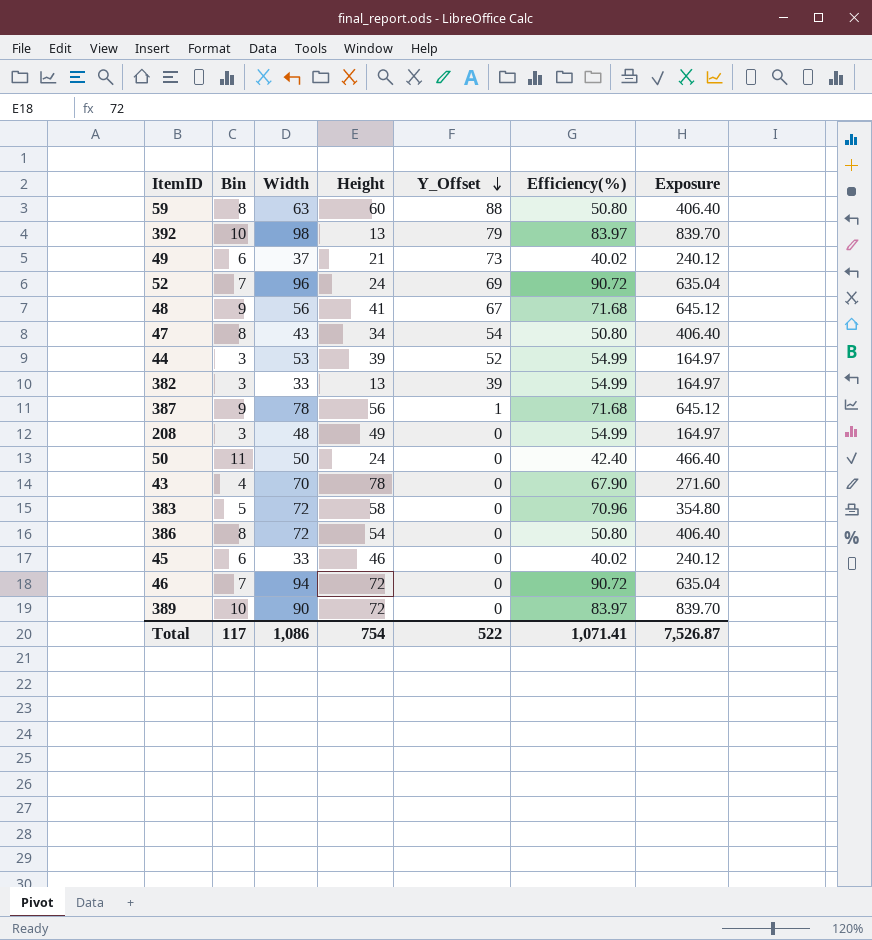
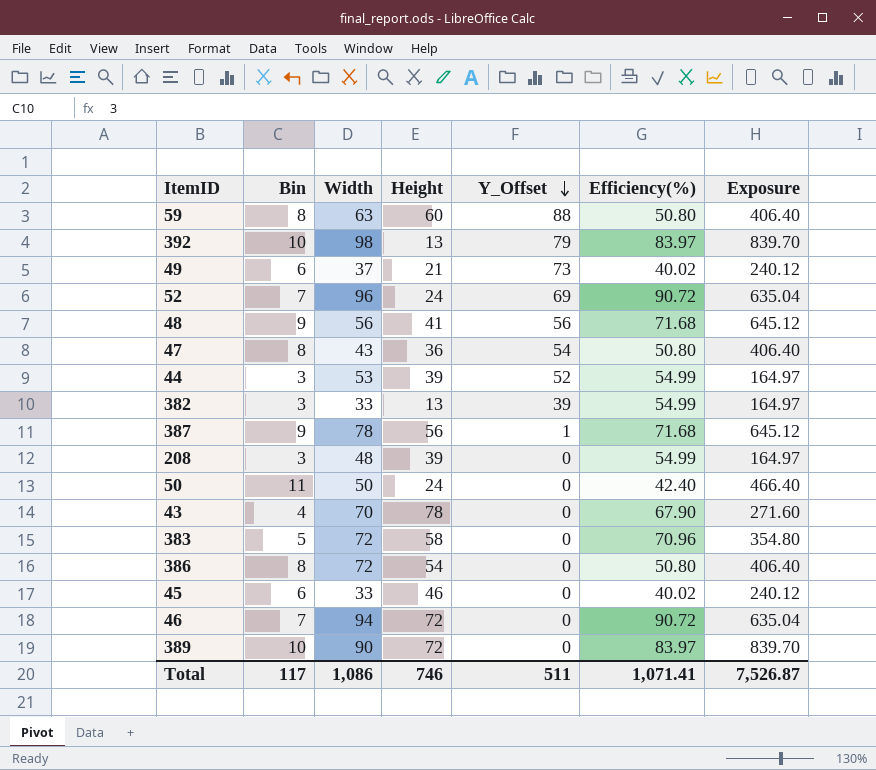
48 | Y_Offset: 67 -> 56
47 | Height: 34 -> 36
208 | Height: 49 -> 39
Total | Height: 754 -> 746
Total | Y_Offset: 522 -> 511

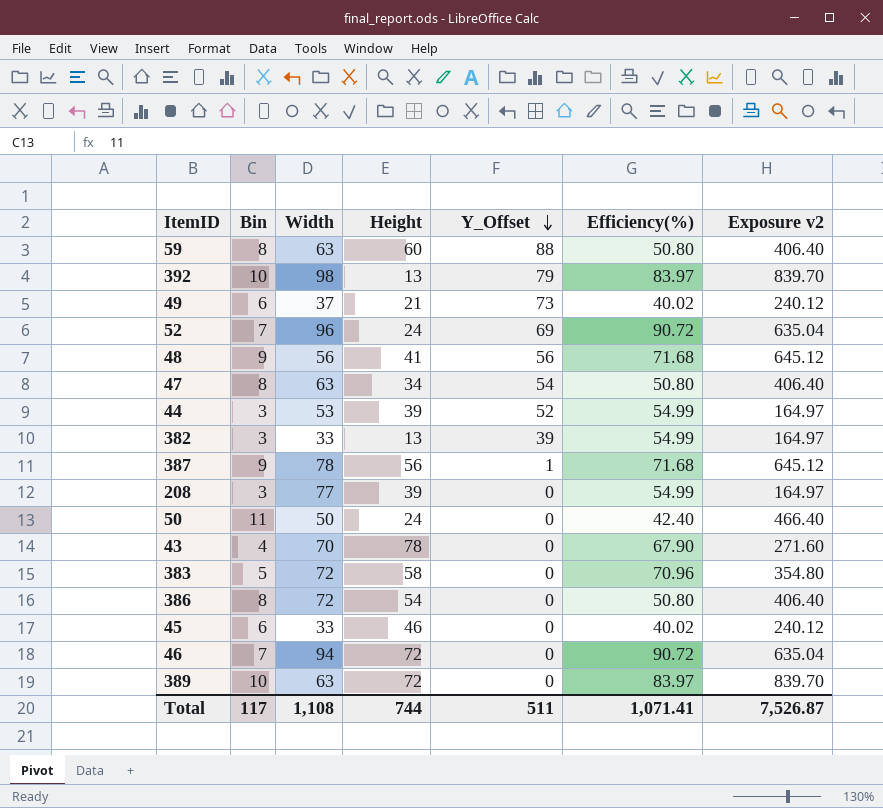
column name: Exposure -> Exposure v2
47 | Width: 43 -> 63
47 | Height: 36 -> 34
208 | Width: 48 -> 77
389 | Width: 90 -> 63
Total | Width: 1,086 -> 1,108
Total | Height: 746 -> 744

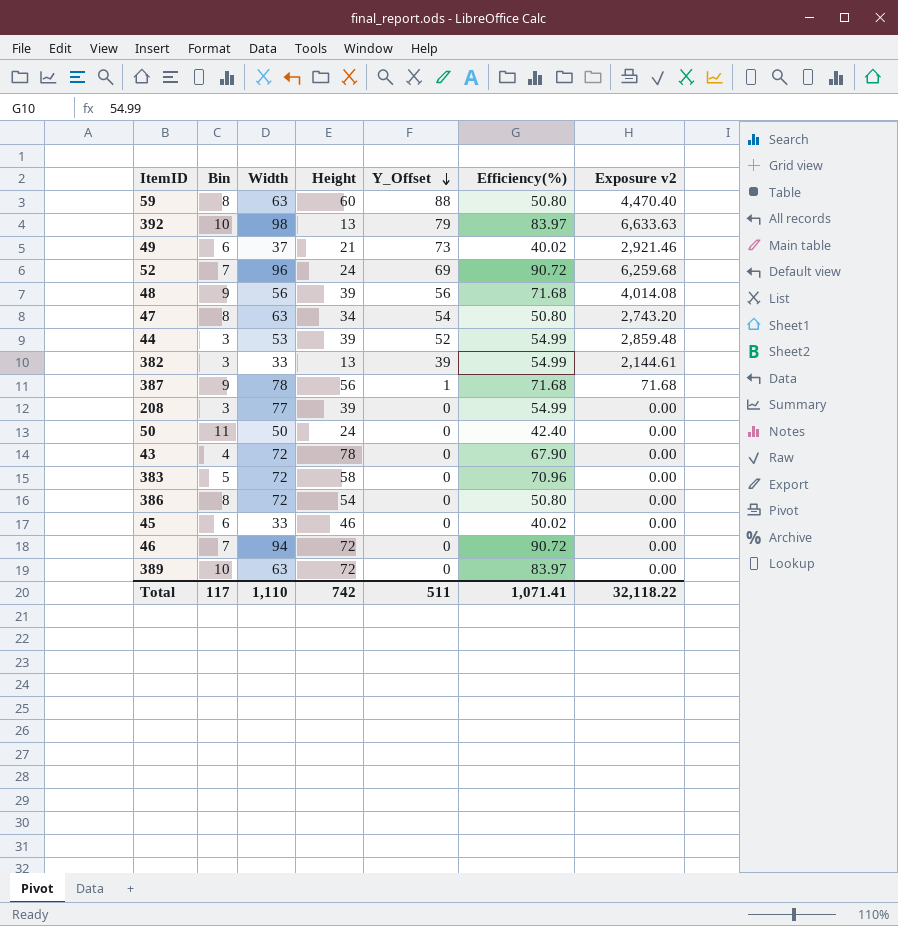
column Exposure v2 | formula: [Bin] * [Efficiency(%)] -> [Y_Offset] * [Efficiency(%)]
48 | Height: 41 -> 39
43 | Width: 70 -> 72
Total | Width: 1,108 -> 1,110
Total | Height: 744 -> 742
Total | Exposure v2: 7,526.87 -> 32,118.22

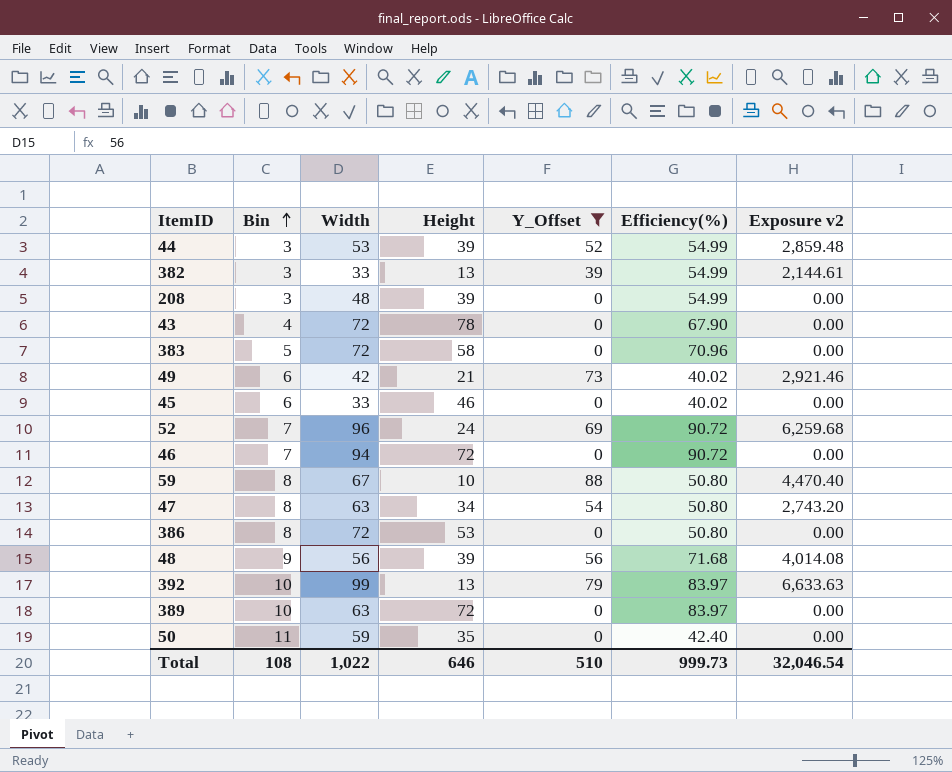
filter: none -> Y_Offset != 1
row order: Y_Offset descending -> Bin ascending
208 | Width: 77 -> 48
49 | Width: 37 -> 42
59 | Width: 63 -> 67
59 | Height: 60 -> 10
386 | Height: 54 -> 53
392 | Width: 98 -> 99
50 | Width: 50 -> 59
50 | Height: 24 -> 35
Total | Bin: 117 -> 108
Total | Width: 1,110 -> 1,022
Total | Height: 742 -> 646
Total | Y_Offset: 511 -> 510
Total | Efficiency(%): 1,071.41 -> 999.73
Total | Exposure v2: 32,118.22 -> 32,046.54

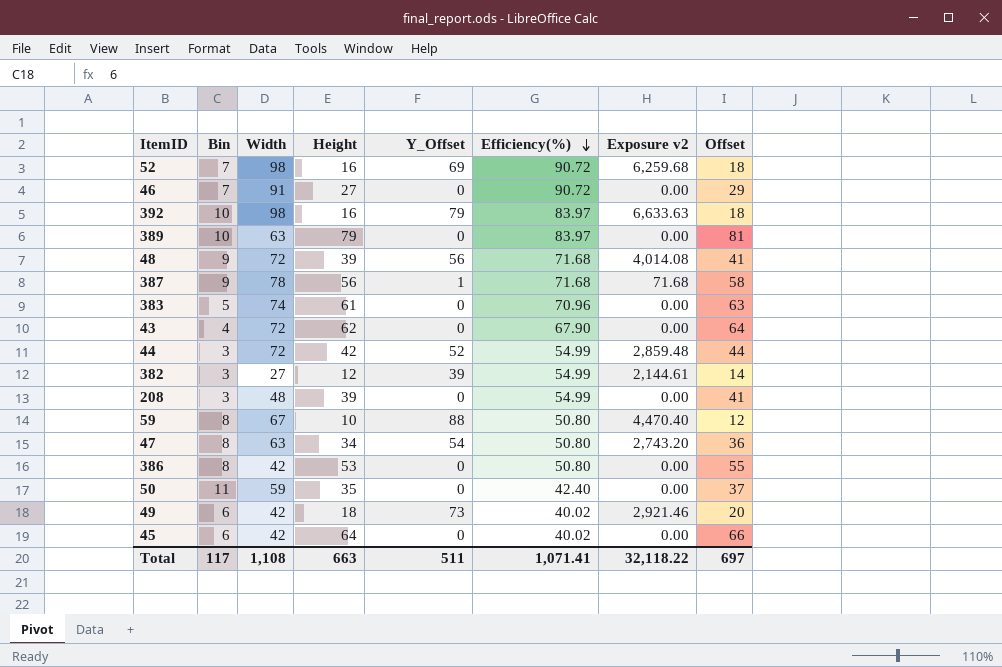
filter: Y_Offset != 1 -> none
row order: Bin ascending -> Efficiency(%) descending
column Offset | formula: none -> [Height] + 2
52 | Width: 96 -> 98
52 | Height: 24 -> 16
46 | Width: 94 -> 91
46 | Height: 72 -> 27
392 | Width: 99 -> 98
392 | Height: 13 -> 16
389 | Height: 72 -> 79
48 | Width: 56 -> 72
383 | Width: 72 -> 74
383 | Height: 58 -> 61
43 | Height: 78 -> 62
44 | Width: 53 -> 72
44 | Height: 39 -> 42
382 | Width: 33 -> 27
382 | Height: 13 -> 12
386 | Width: 72 -> 42
49 | Height: 21 -> 18
45 | Width: 33 -> 42
45 | Height: 46 -> 64
Total | Bin: 108 -> 117
Total | Width: 1,022 -> 1,108
Total | Height: 646 -> 663
Total | Y_Offset: 510 -> 511
Total | Efficiency(%): 999.73 -> 1,071.41
Total | Exposure v2: 32,046.54 -> 32,118.22

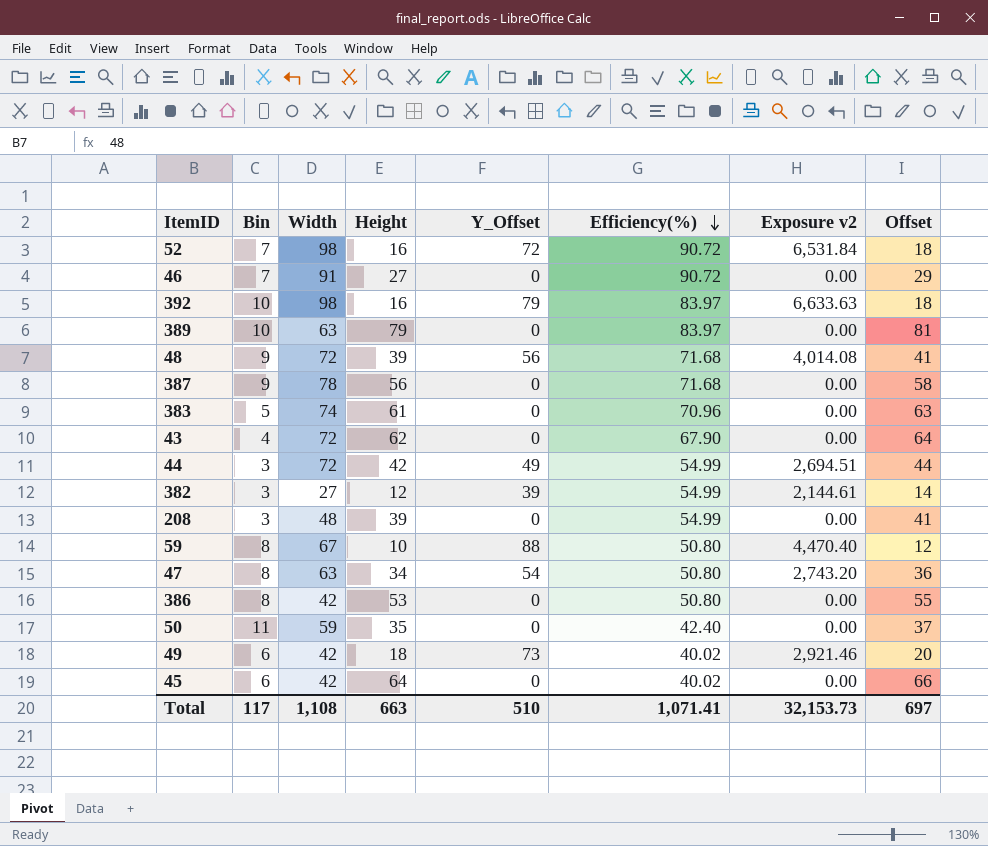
52 | Y_Offset: 69 -> 72
52 | Exposure v2: 6,259.68 -> 6,531.84
387 | Y_Offset: 1 -> 0
387 | Exposure v2: 71.68 -> 0.00
44 | Y_Offset: 52 -> 49
44 | Exposure v2: 2,859.48 -> 2,694.51
Total | Y_Offset: 511 -> 510
Total | Exposure v2: 32,118.22 -> 32,153.73

